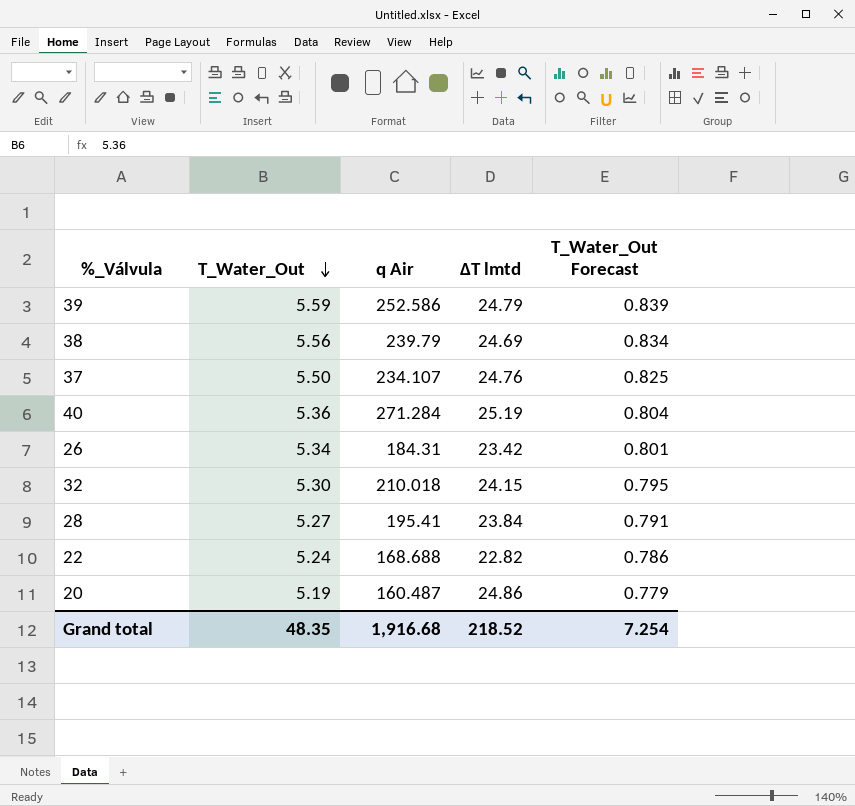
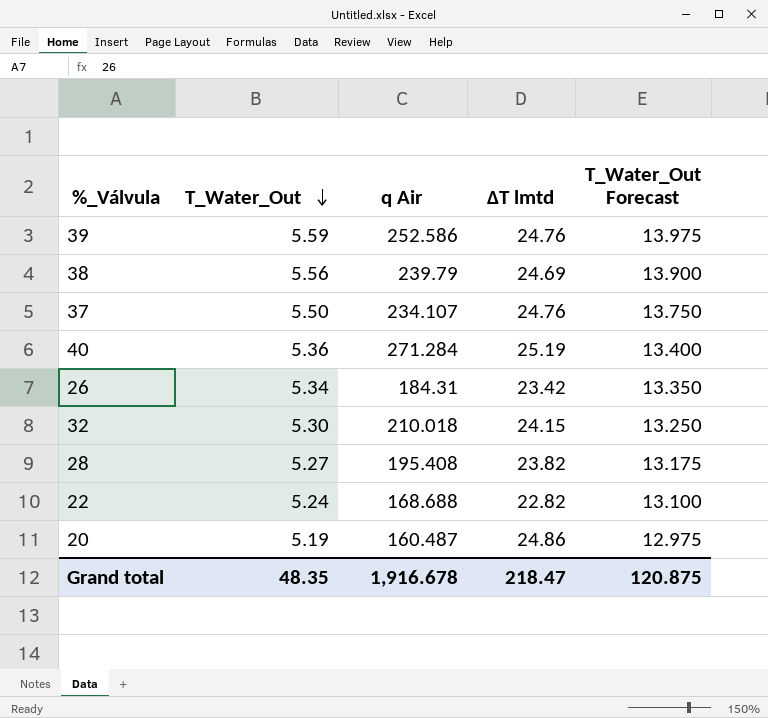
column T_Water_Out Forecast | formula: [T_Water_Out] * 0.15 -> [T_Water_Out] * 2.5
39 | ∆T lmtd: 24.79 -> 24.76
28 | q Air: 195.41 -> 195.408
28 | ∆T lmtd: 23.84 -> 23.82
Grand total | q Air: 1,916.68 -> 1,916.678
Grand total | ∆T lmtd: 218.52 -> 218.47
Grand total | T_Water_Out Forecast: 7.254 -> 120.875

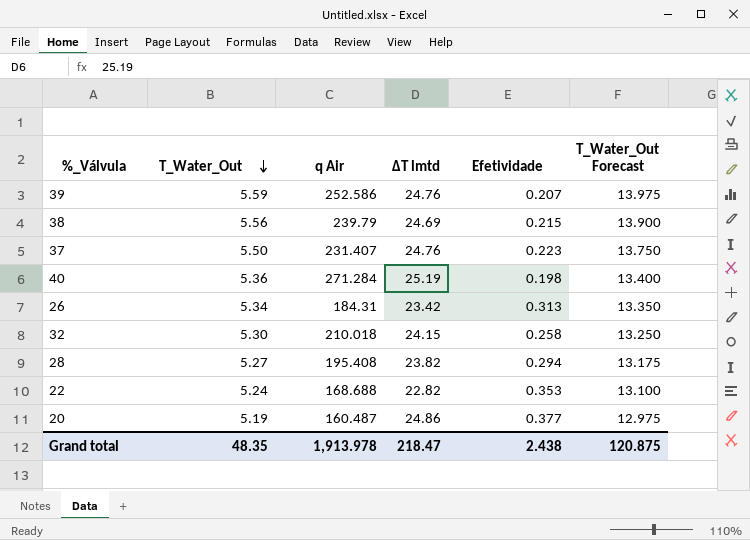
column Efetividade | position: none -> 5
37 | q Air: 234.107 -> 231.407
Grand total | q Air: 1,916.678 -> 1,913.978

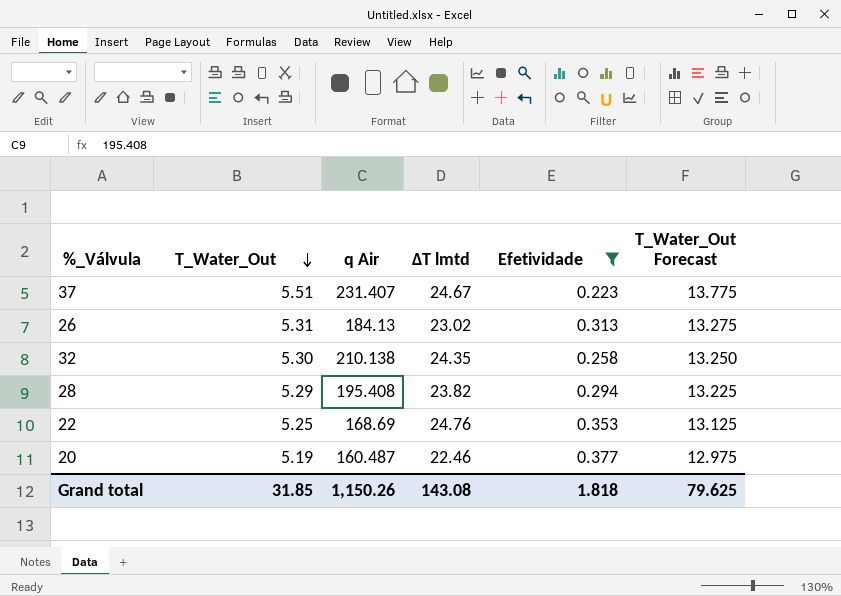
filter: none -> Efetividade >= 0.223
37 | T_Water_Out: 5.50 -> 5.51
37 | ∆T lmtd: 24.76 -> 24.67
37 | T_Water_Out Forecast: 13.750 -> 13.775
26 | T_Water_Out: 5.34 -> 5.31
26 | q Air: 184.31 -> 184.13
26 | ∆T lmtd: 23.42 -> 23.02
26 | T_Water_Out Forecast: 13.350 -> 13.275
32 | q Air: 210.018 -> 210.138
32 | ∆T lmtd: 24.15 -> 24.35
28 | T_Water_Out: 5.27 -> 5.29
28 | T_Water_Out Forecast: 13.175 -> 13.225
22 | T_Water_Out: 5.24 -> 5.25
22 | q Air: 168.688 -> 168.69
22 | ∆T lmtd: 22.82 -> 24.76
22 | T_Water_Out Forecast: 13.100 -> 13.125
20 | ∆T lmtd: 24.86 -> 22.46
Grand total | T_Water_Out: 48.35 -> 31.85
Grand total | q Air: 1,913.978 -> 1,150.26
Grand total | ∆T lmtd: 218.47 -> 143.08
Grand total | Efetividade: 2.438 -> 1.818
Grand total | T_Water_Out Forecast: 120.875 -> 79.625

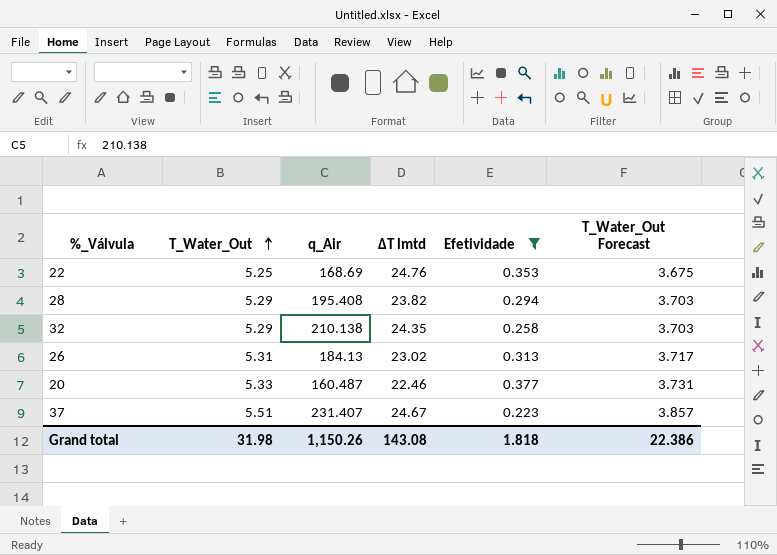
row order: T_Water_Out descending -> T_Water_Out ascending
column name: q Air -> q_Air
column T_Water_Out Forecast | formula: [T_Water_Out] * 2.5 -> [T_Water_Out] * 0.7
32 | T_Water_Out: 5.30 -> 5.29
20 | T_Water_Out: 5.19 -> 5.33
Grand total | T_Water_Out: 31.85 -> 31.98
Grand total | T_Water_Out Forecast: 79.625 -> 22.386

